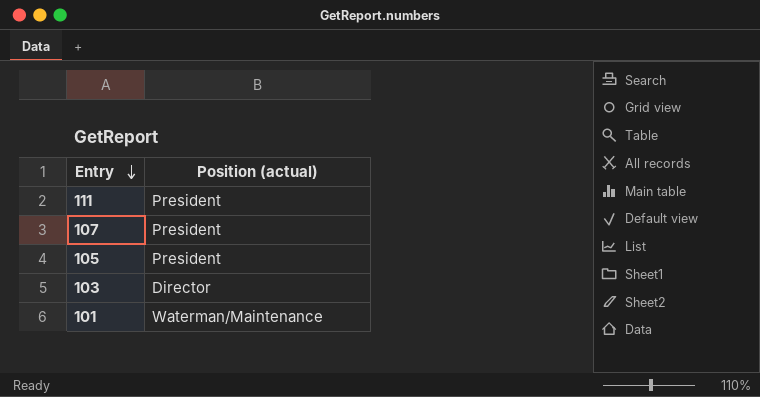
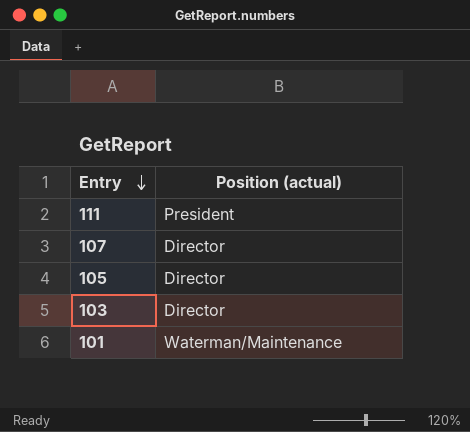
107 | Position (actual): President -> Director
105 | Position (actual): President -> Director

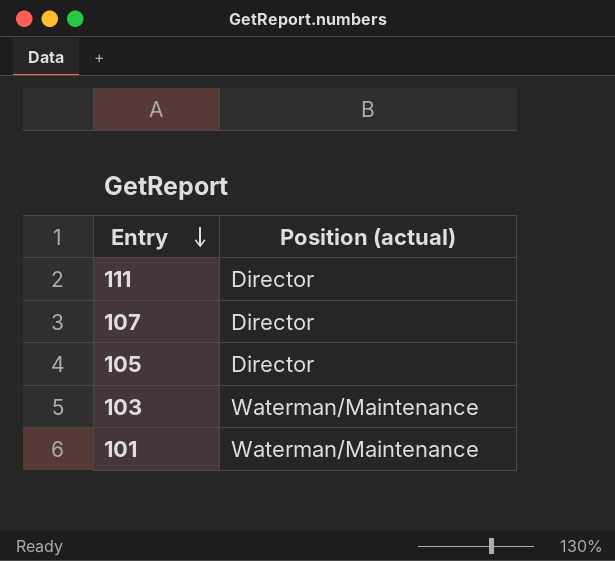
111 | Position (actual): President -> Director
103 | Position (actual): Director -> Waterman/Maintenance

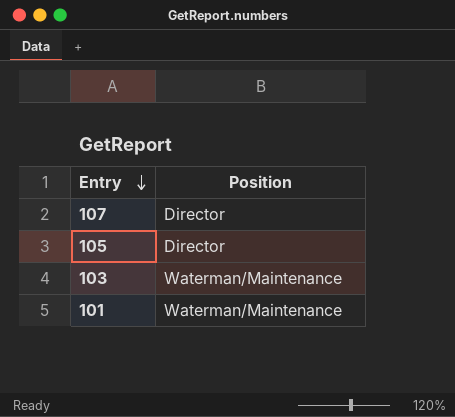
column name: Position (actual) -> Position
row 111: Director -> none

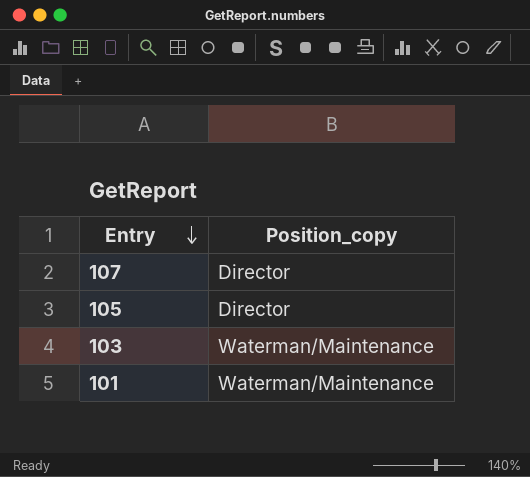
column name: Position -> Position_copy

